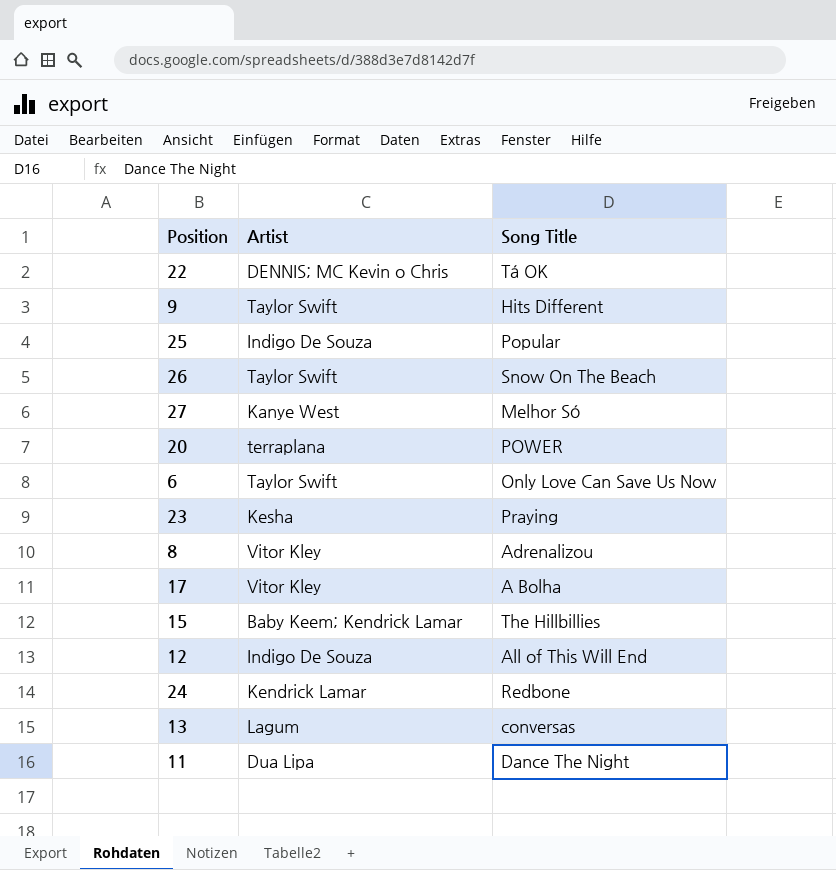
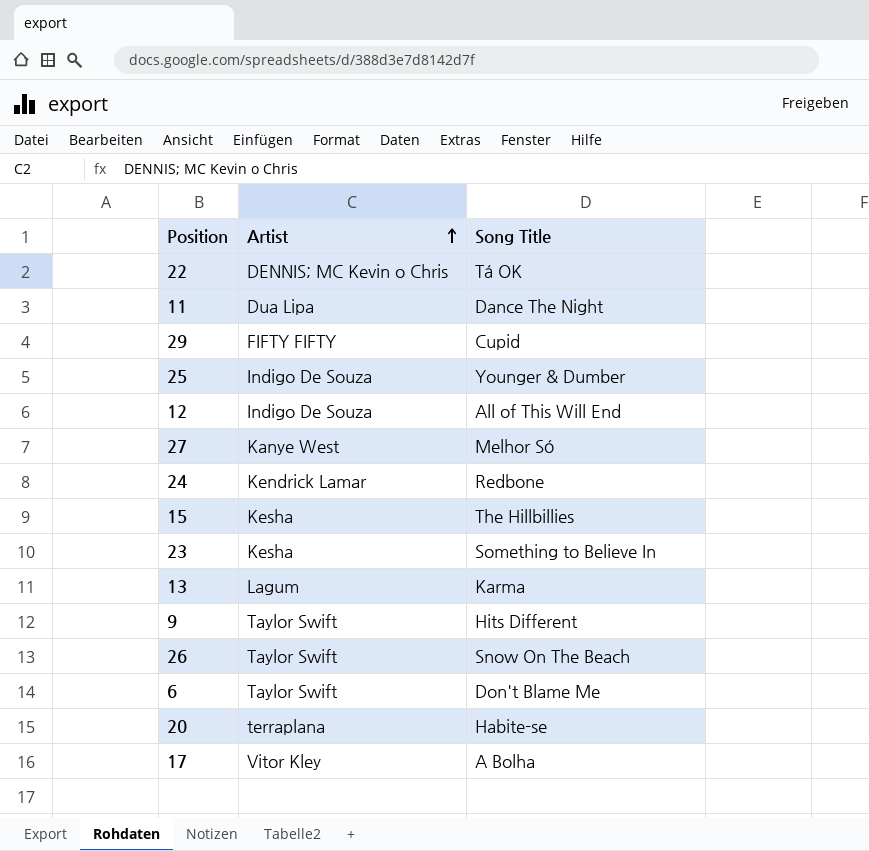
row order: none -> Artist ascending
row 8: Vitor Kley | Adrenalizou -> none
row 29: none -> FIFTY FIFTY | Cupid
25 | Song Title: Popular -> Younger & Dumber
15 | Artist: Baby Keem; Kendrick Lamar -> Kesha
23 | Song Title: Praying -> Something to Believe In
13 | Song Title: conversas -> Karma
6 | Song Title: Only Love Can Save Us Now -> Don't Blame Me
20 | Song Title: POWER -> Habite-se

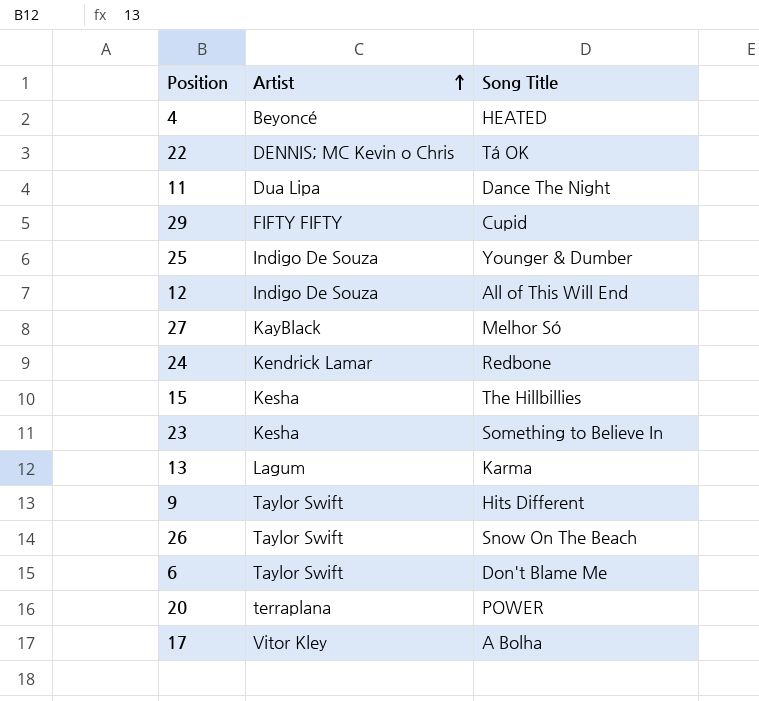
row 4: none -> Beyoncé | HEATED
27 | Artist: Kanye West -> KayBlack
20 | Song Title: Habite-se -> POWER

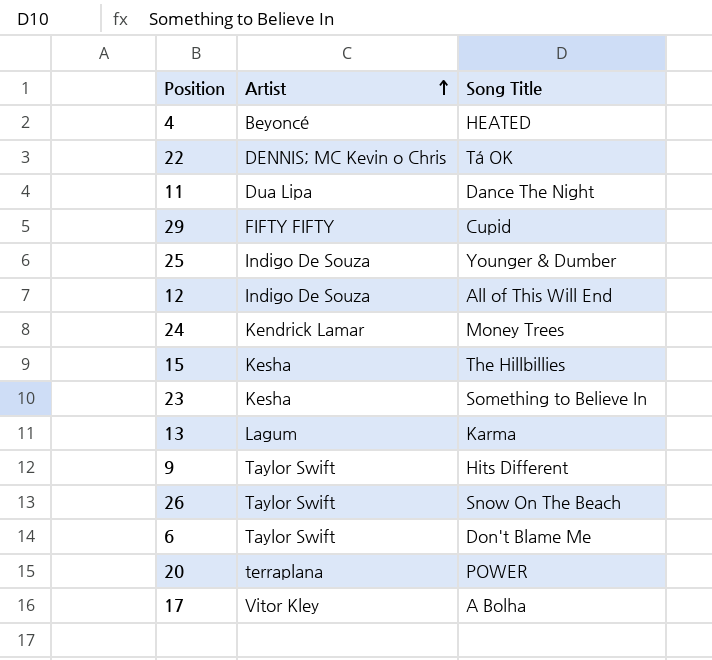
row 27: KayBlack | Melhor Só -> none
24 | Song Title: Redbone -> Money Trees

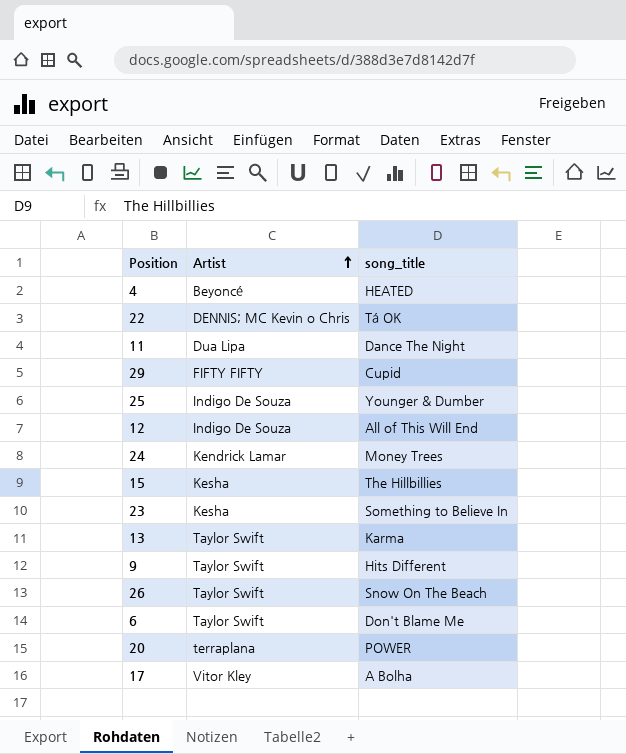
column name: Song Title -> song_title
13 | Artist: Lagum -> Taylor Swift

